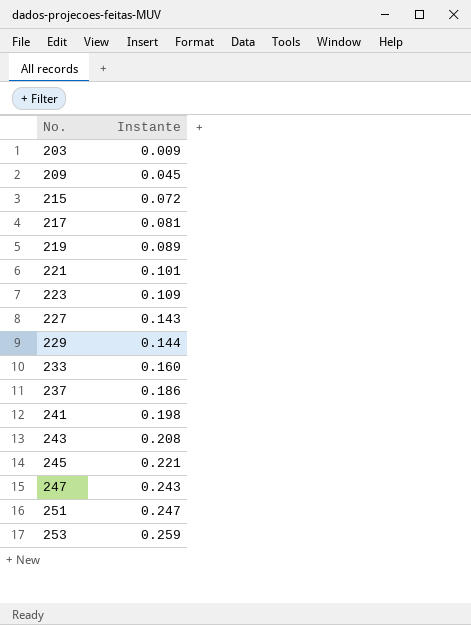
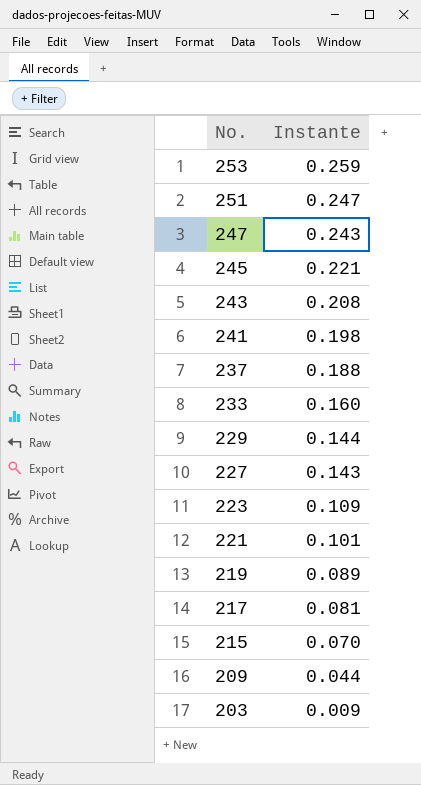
row order: No. ascending -> No. descending
237 | Instante: 0.186 -> 0.188
215 | Instante: 0.072 -> 0.070
209 | Instante: 0.045 -> 0.044

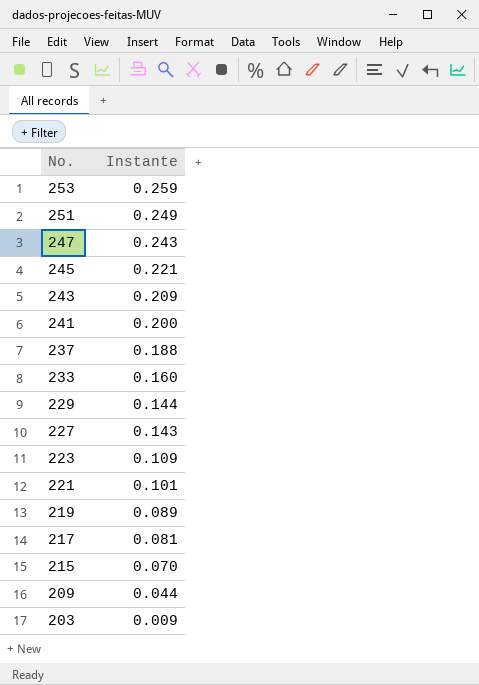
251 | Instante: 0.247 -> 0.249
243 | Instante: 0.208 -> 0.209
241 | Instante: 0.198 -> 0.200

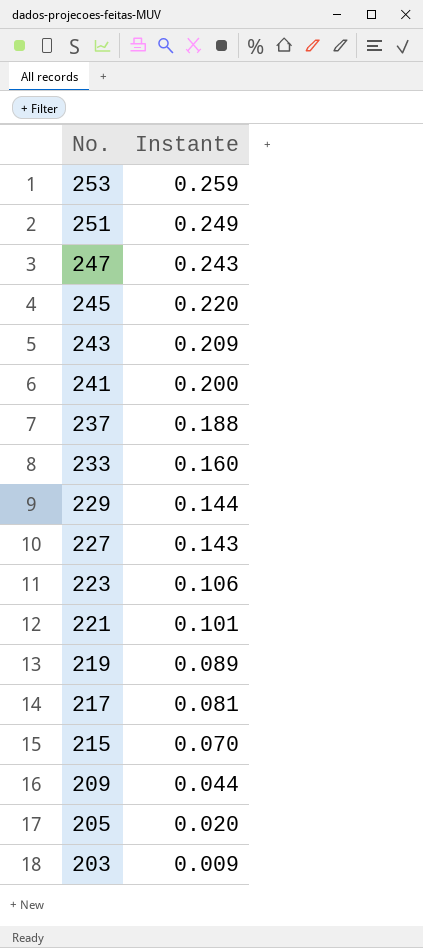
245 | Instante: 0.221 -> 0.220
223 | Instante: 0.109 -> 0.106
row 205: none -> 0.020

